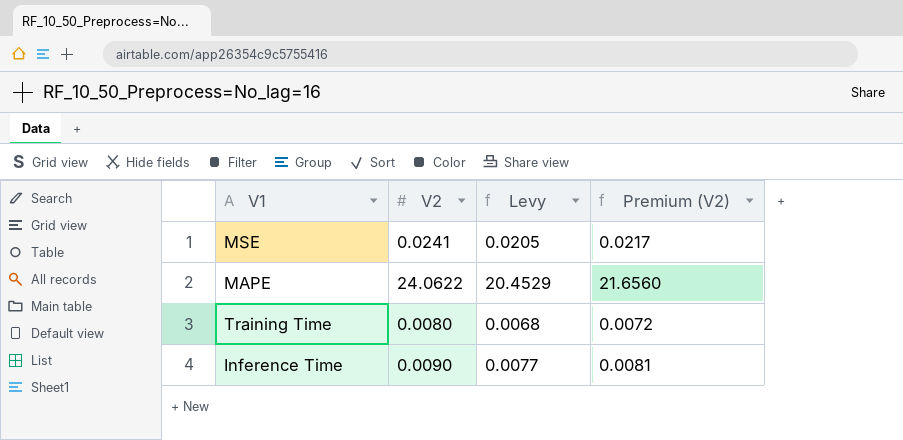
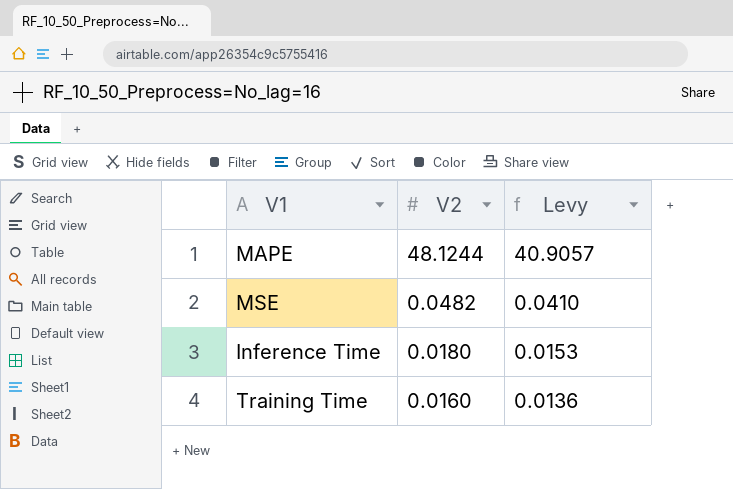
row order: none -> V2 descending
column Premium (V2) | formula: [V2] * 0.9 -> none
MAPE | V2: 24.0622 -> 48.1244
MAPE | Levy: 20.4529 -> 40.9057
MSE | V2: 0.0241 -> 0.0482
MSE | Levy: 0.0205 -> 0.0410
Inference Time | V2: 0.0090 -> 0.0180
Inference Time | Levy: 0.0077 -> 0.0153
Training Time | V2: 0.0080 -> 0.0160
Training Time | Levy: 0.0068 -> 0.0136

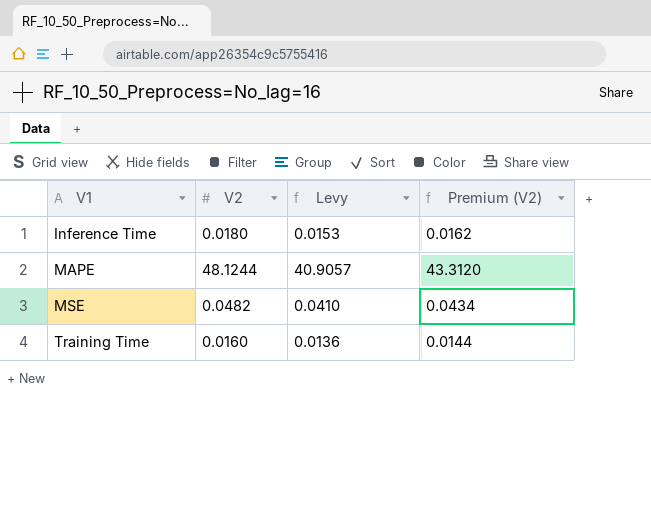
row order: V2 descending -> V1 ascending
column Premium (V2) | formula: none -> [V2] * 0.9

